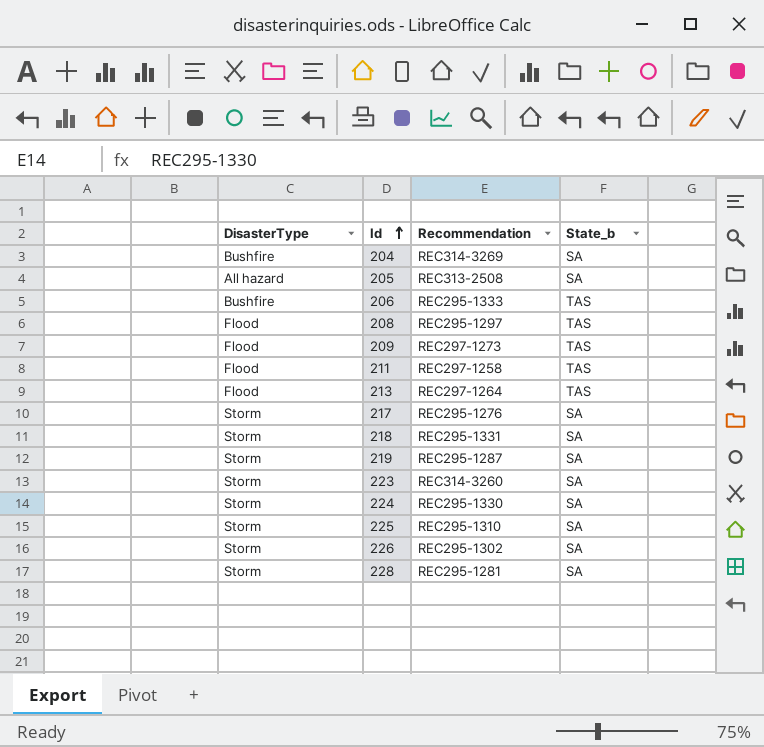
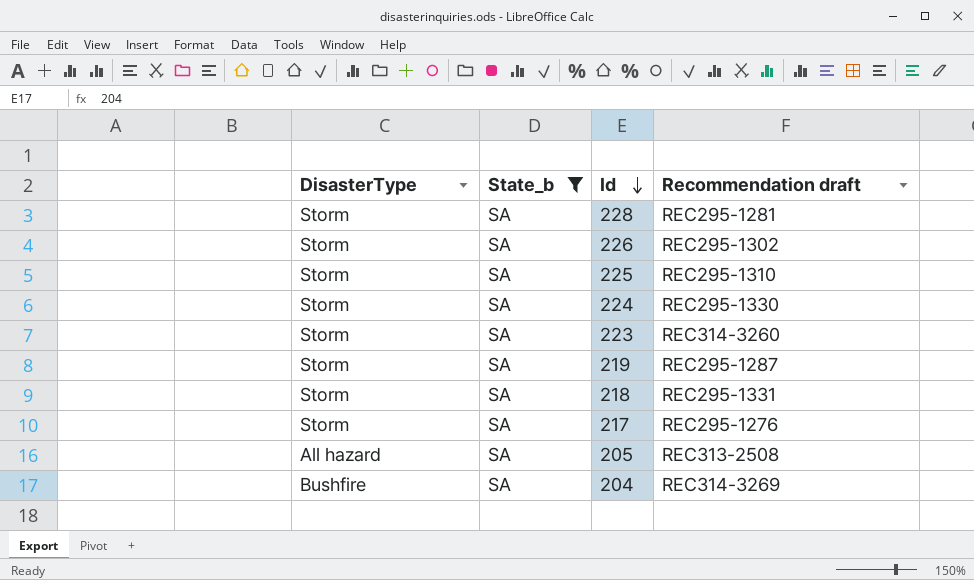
filter: none -> State_b = SA
row order: Id ascending -> Id descending
column State_b | position: 4 -> 2
column name: Recommendation -> Recommendation draft

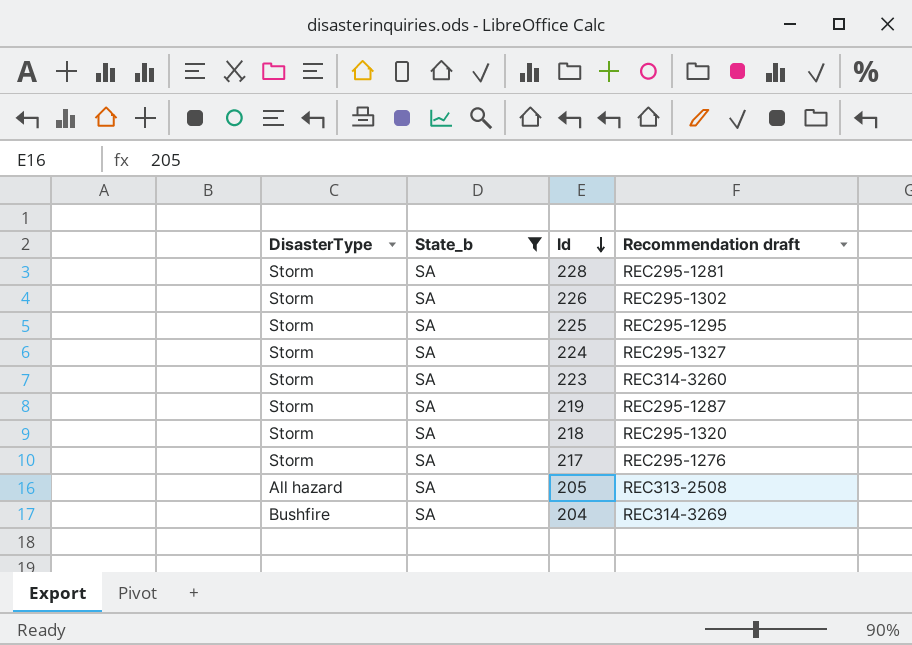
225 | Recommendation draft: REC295-1310 -> REC295-1295
224 | Recommendation draft: REC295-1330 -> REC295-1327
218 | Recommendation draft: REC295-1331 -> REC295-1320

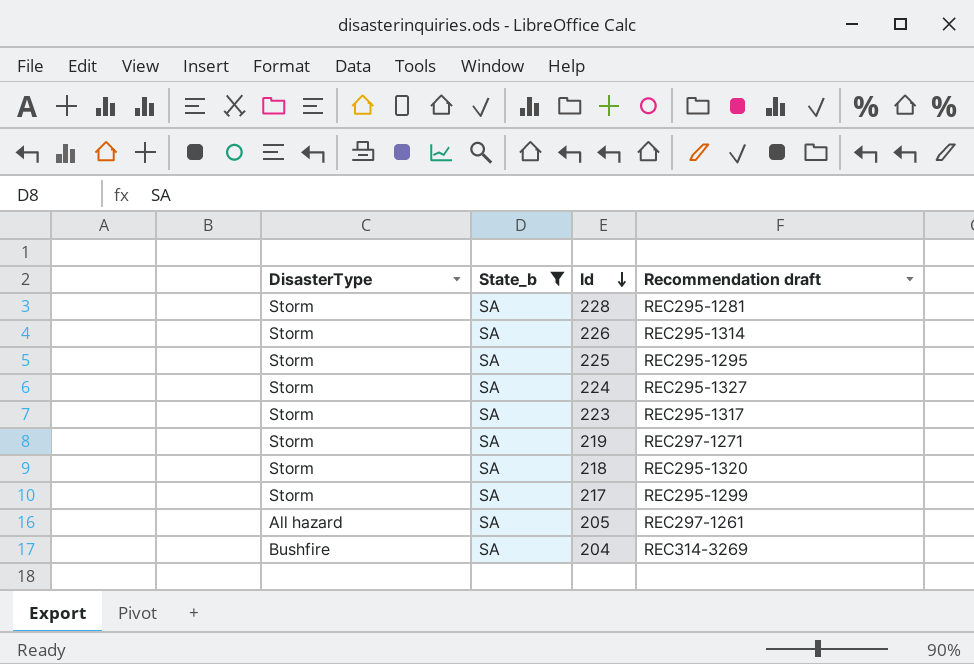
226 | Recommendation draft: REC295-1302 -> REC295-1314
223 | Recommendation draft: REC314-3260 -> REC295-1317
219 | Recommendation draft: REC295-1287 -> REC297-1271
217 | Recommendation draft: REC295-1276 -> REC295-1299
205 | Recommendation draft: REC313-2508 -> REC297-1261

